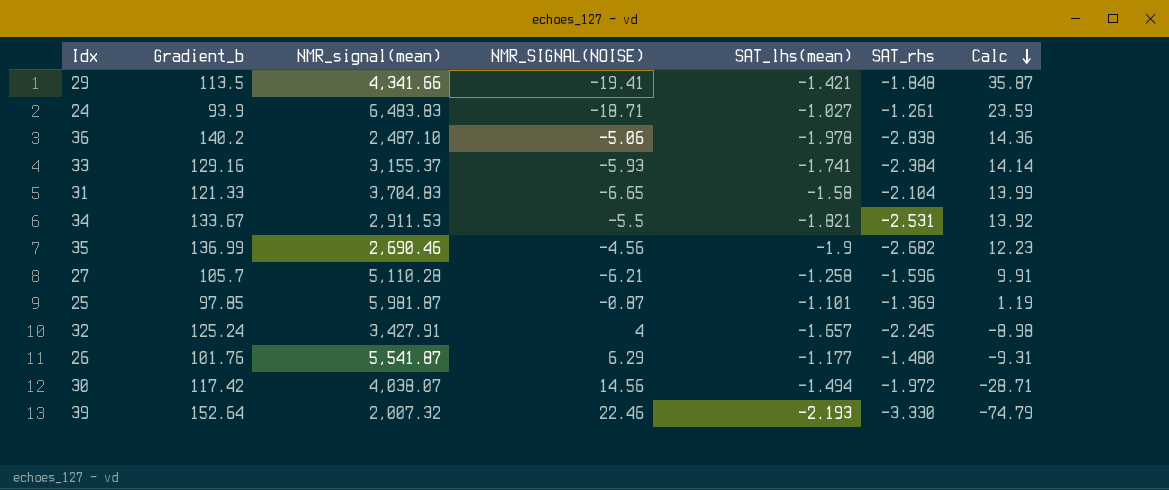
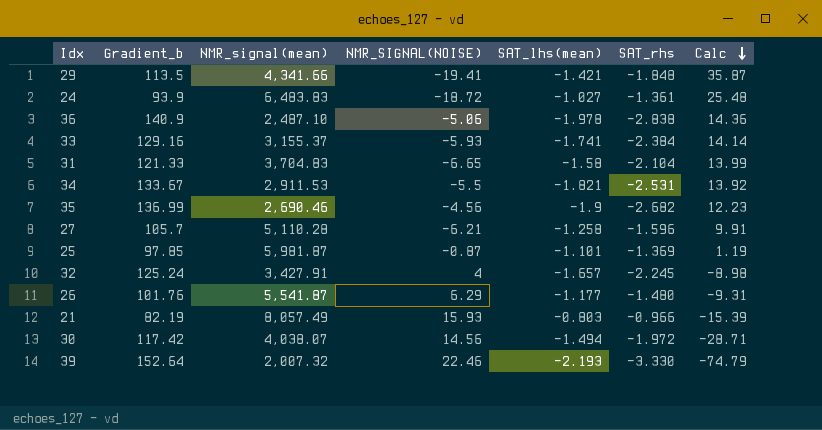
24 | NMR_SIGNAL(NOISE): -18.71 -> -18.72
24 | SAT_rhs: -1.261 -> -1.361
24 | Calc: 23.59 -> 25.48
36 | Gradient_b: 140.2 -> 140.9
row 21: none -> 82.19 | 8,057.49 | 15.93 | -0.803 | -0.966 | -15.39

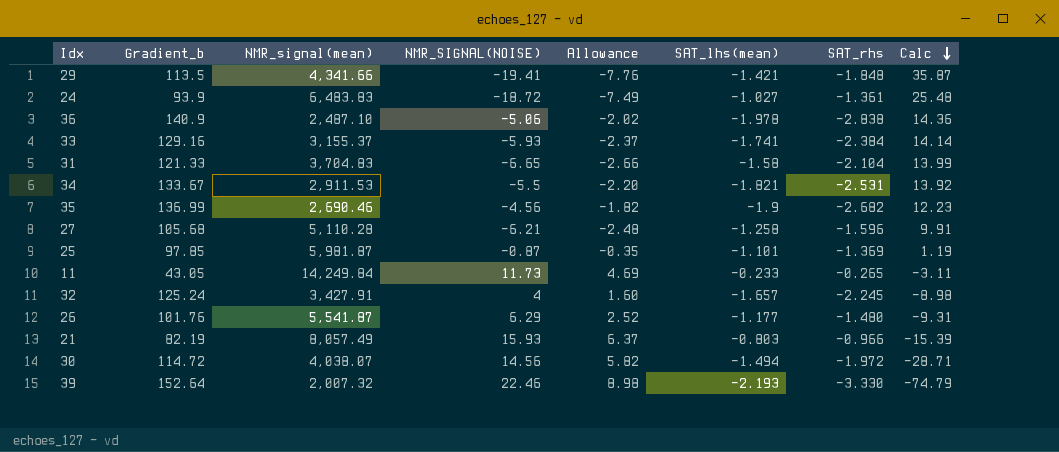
column Allowance | formula: none -> [NMR_SIGNAL(NOISE)] * 0.4
27 | Gradient_b: 105.7 -> 105.68
row 11: none -> 43.05 | 14,249.84 | 11.73 | 4.69 | -0.233 | -0.265 | -3.11
30 | Gradient_b: 117.42 -> 114.72

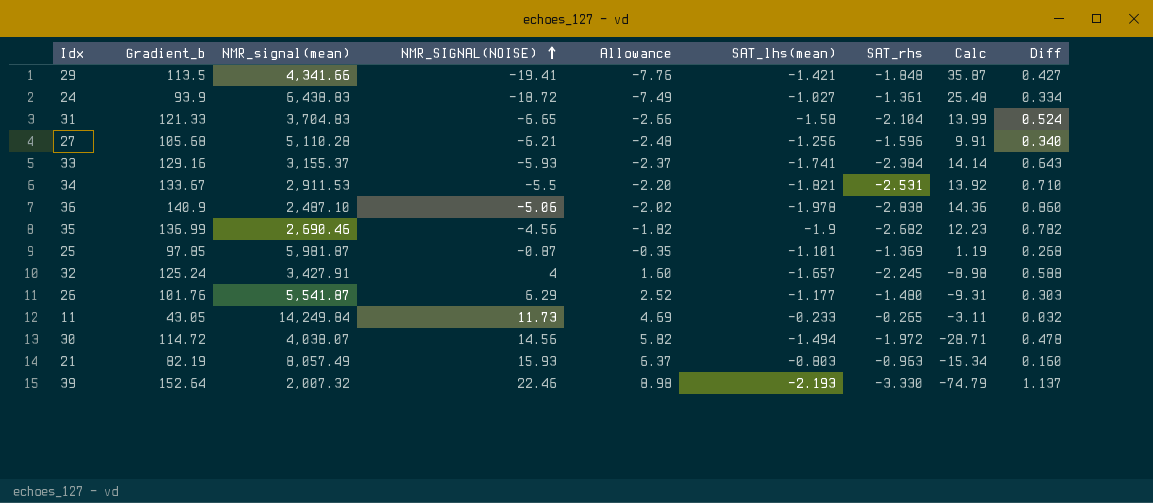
row order: Calc descending -> NMR_SIGNAL(NOISE) ascending
column Diff | formula: none -> [SAT_lhs(mean)] - [SAT_rhs]
24 | NMR_signal(mean): 6,483.83 -> 6,438.83
27 | SAT_lhs(mean): -1.258 -> -1.256
21 | SAT_rhs: -0.966 -> -0.963
21 | Calc: -15.39 -> -15.34

